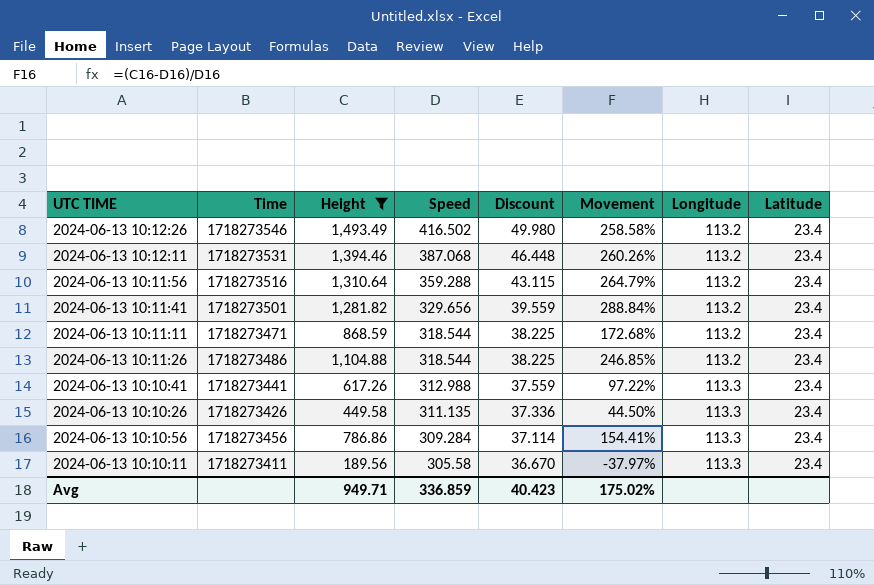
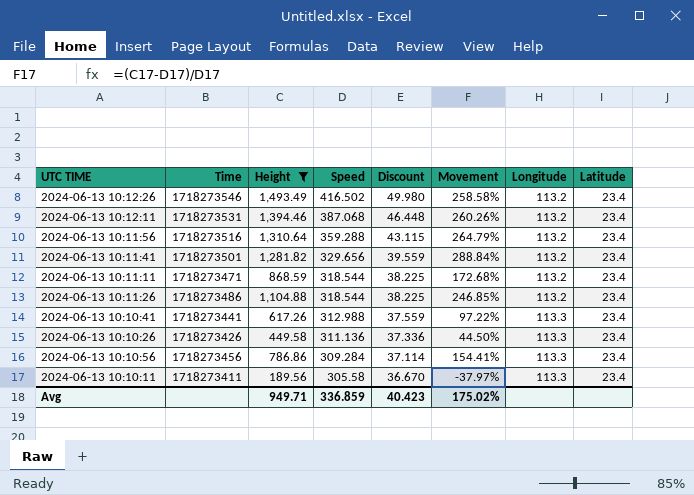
2024-06-13 10:10:26 | Speed: 311.135 -> 311.136

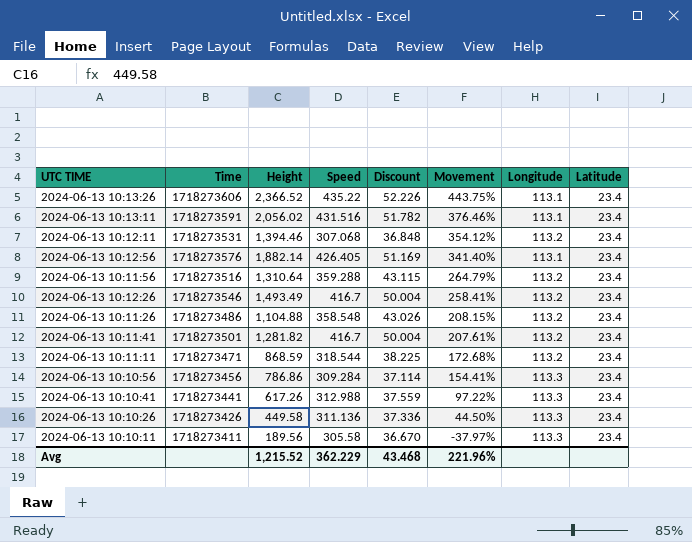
filter: Height <= 1,493.49 -> none
row order: Speed descending -> Movement descending
2024-06-13 10:12:11 | Speed: 387.068 -> 307.068
2024-06-13 10:12:11 | Discount: 46.448 -> 36.848
2024-06-13 10:12:11 | Movement: 260.26% -> 354.12%
2024-06-13 10:12:26 | Speed: 416.502 -> 416.7
2024-06-13 10:12:26 | Discount: 49.980 -> 50.004
2024-06-13 10:12:26 | Movement: 258.58% -> 258.41%
2024-06-13 10:11:26 | Speed: 318.544 -> 358.548
2024-06-13 10:11:26 | Discount: 38.225 -> 43.026
2024-06-13 10:11:26 | Movement: 246.85% -> 208.15%
2024-06-13 10:11:41 | Speed: 329.656 -> 416.7
2024-06-13 10:11:41 | Discount: 39.559 -> 50.004
2024-06-13 10:11:41 | Movement: 288.84% -> 207.61%
Avg | Height: 949.71 -> 1,215.52
Avg | Speed: 336.859 -> 362.229
Avg | Discount: 40.423 -> 43.468
Avg | Movement: 175.02% -> 221.96%

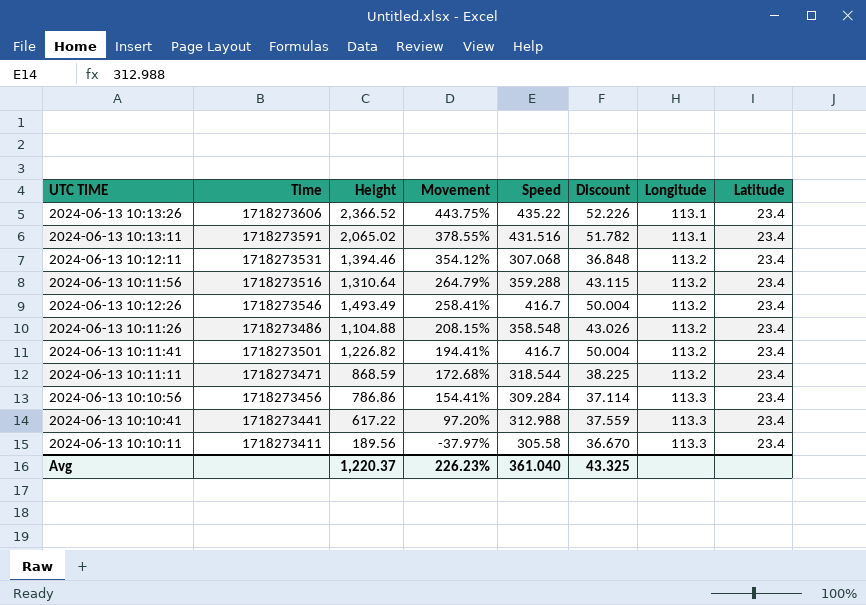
column Movement | position: 6 -> 4
row 2024-06-13 10:12:56: 1718273576 | 1,882.14 | 426.405 | 51.169 | 341.40% | 113.1 | 23.4 -> none
row 2024-06-13 10:10:26: 1718273426 | 449.58 | 311.136 | 37.336 | 44.50% | 113.3 | 23.4 -> none
2024-06-13 10:13:11 | Height: 2,056.02 -> 2,065.02
2024-06-13 10:13:11 | Movement: 376.46% -> 378.55%
2024-06-13 10:11:41 | Height: 1,281.82 -> 1,226.82
2024-06-13 10:11:41 | Movement: 207.61% -> 194.41%
2024-06-13 10:10:41 | Height: 617.26 -> 617.22
2024-06-13 10:10:41 | Movement: 97.22% -> 97.20%
Avg | Height: 1,215.52 -> 1,220.37
Avg | Movement: 221.96% -> 226.23%
Avg | Speed: 362.229 -> 361.040
Avg | Discount: 43.468 -> 43.325

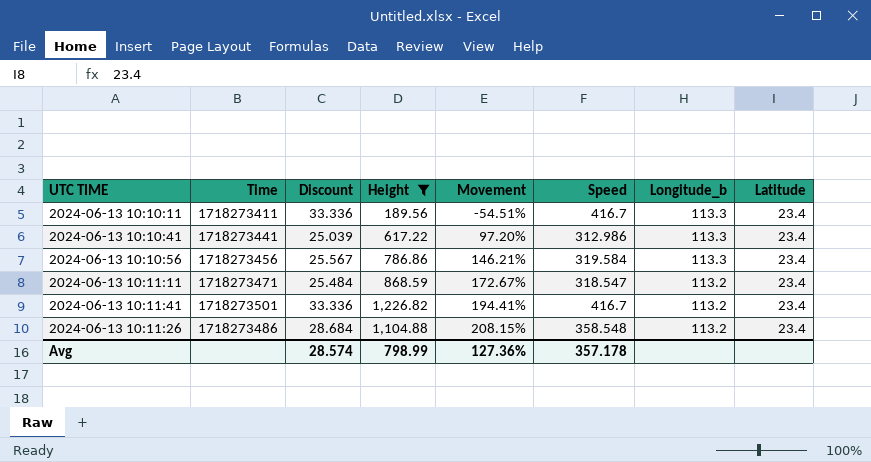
filter: none -> Height <= 1,226.82
row order: Movement descending -> Movement ascending
column Discount | formula: [Speed] * 0.12 -> [Speed] * 0.08
column Discount | position: 6 -> 3
column name: Longitude -> Longitude_b
2024-06-13 10:10:11 | Movement: -37.97% -> -54.51%
2024-06-13 10:10:11 | Speed: 305.58 -> 416.7
2024-06-13 10:10:41 | Speed: 312.988 -> 312.986
2024-06-13 10:10:56 | Movement: 154.41% -> 146.21%
2024-06-13 10:10:56 | Speed: 309.284 -> 319.584
2024-06-13 10:11:11 | Movement: 172.68% -> 172.67%
2024-06-13 10:11:11 | Speed: 318.544 -> 318.547
Avg | Discount: 43.325 -> 28.574
Avg | Height: 1,220.37 -> 798.99
Avg | Movement: 226.23% -> 127.36%
Avg | Speed: 361.040 -> 357.178

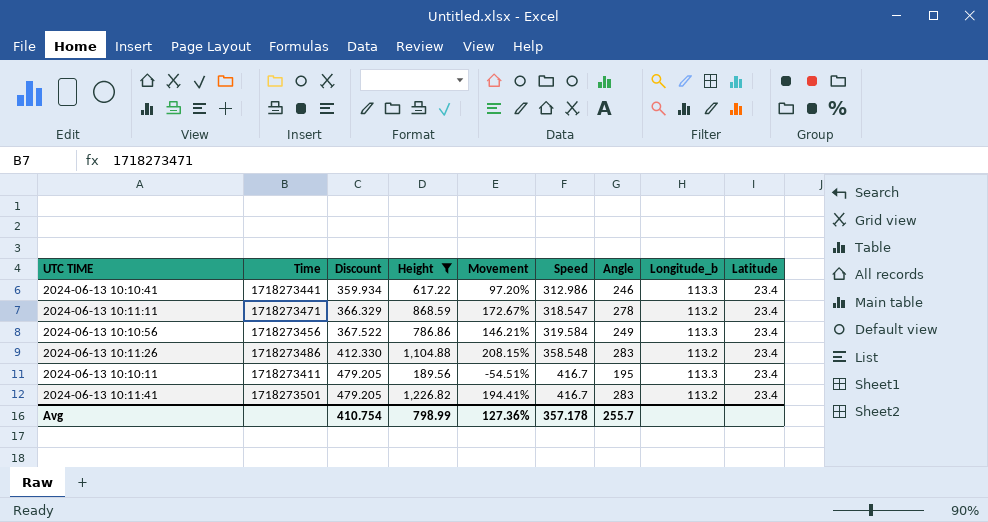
row order: Movement ascending -> Discount ascending
column Discount | formula: [Speed] * 0.08 -> [Speed] * 1.15
column Angle | position: none -> 7
Avg | Discount: 28.574 -> 410.754

